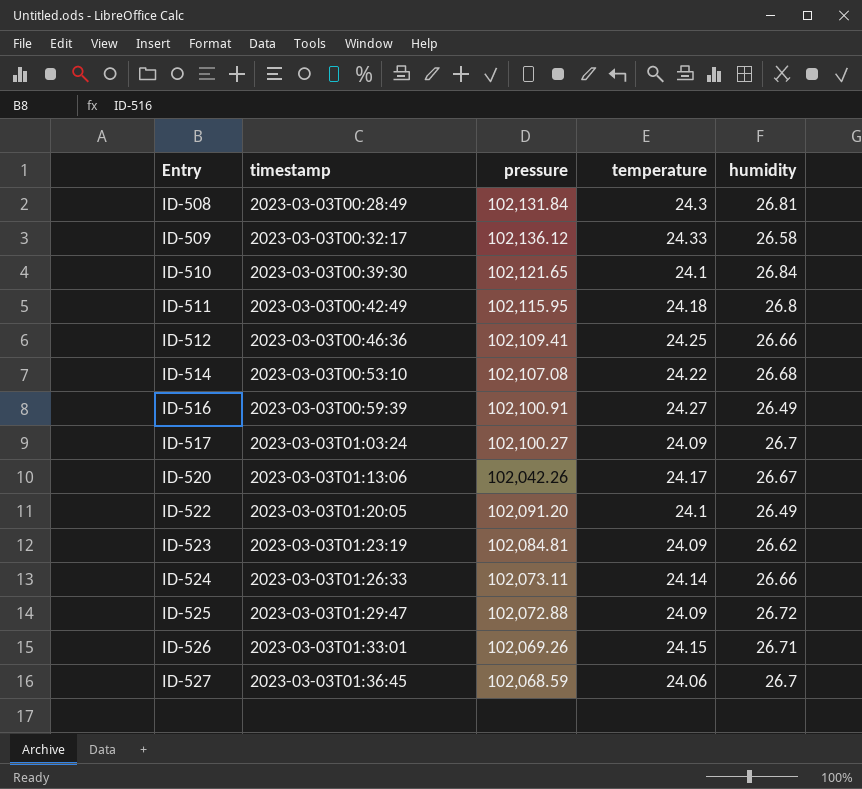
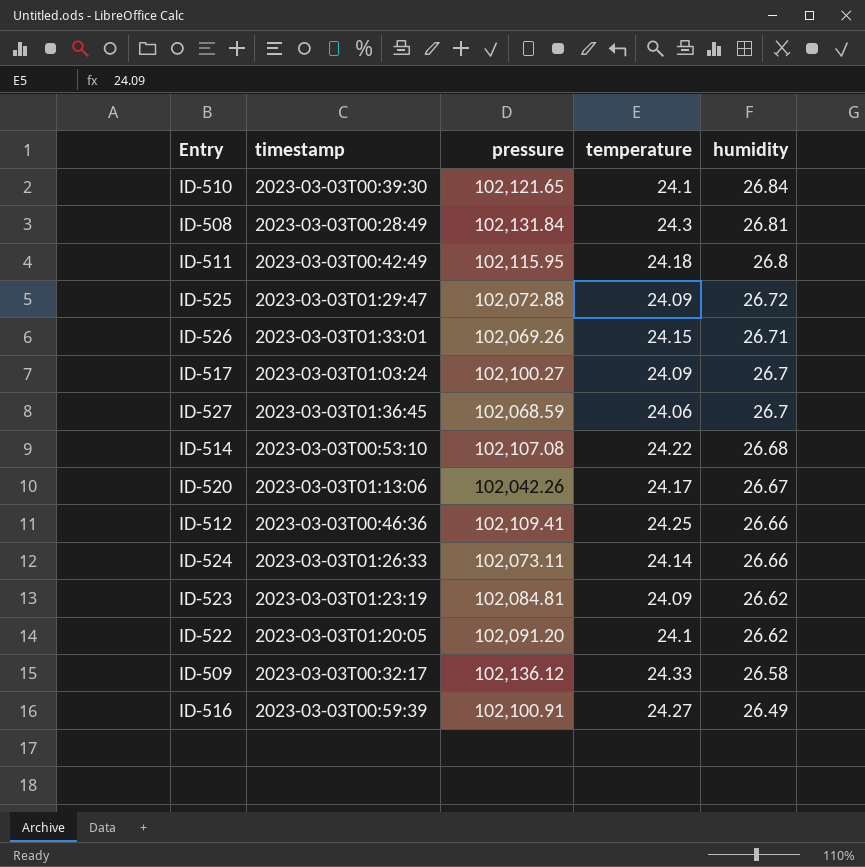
row order: Entry ascending -> humidity descending
ID-522 | humidity: 26.49 -> 26.62

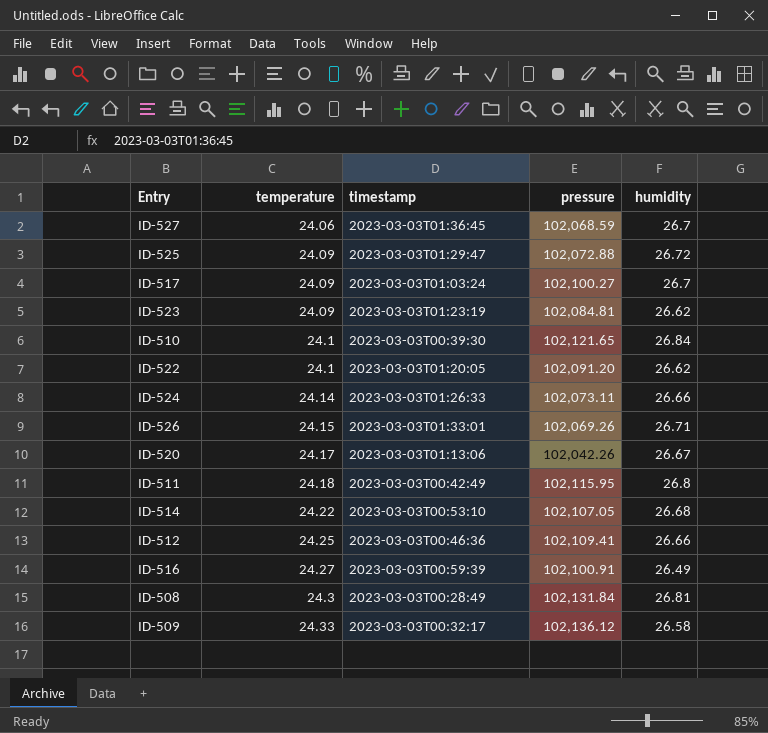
row order: humidity descending -> temperature ascending
column temperature | position: 4 -> 2
ID-514 | pressure: 102,107.08 -> 102,107.05

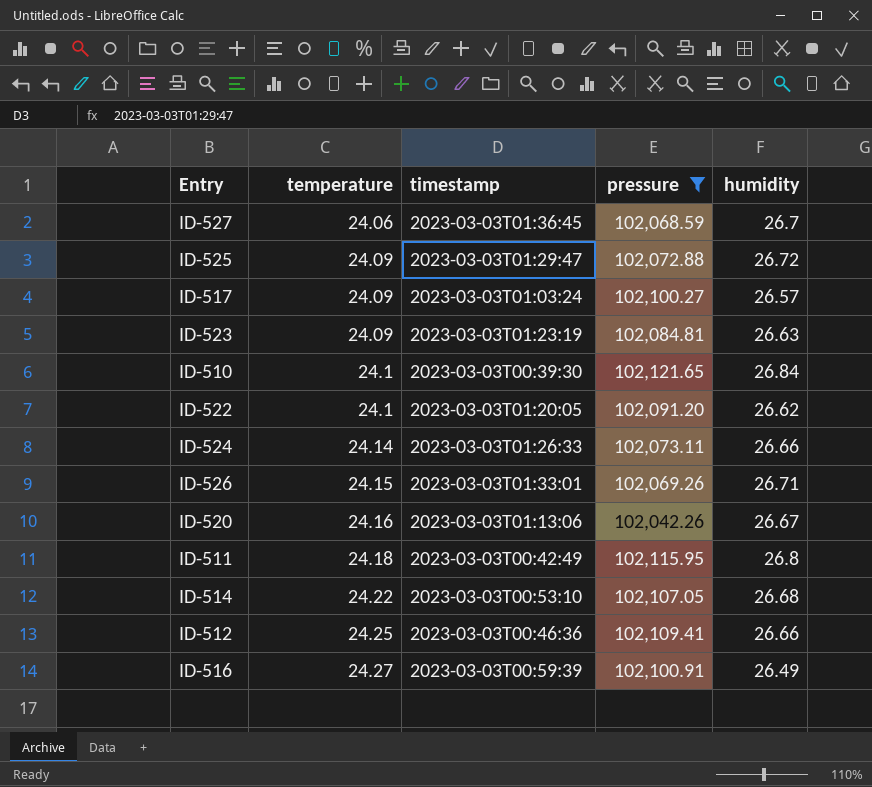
filter: none -> pressure <= 102,121.65
ID-517 | humidity: 26.7 -> 26.57
ID-523 | humidity: 26.62 -> 26.63
ID-520 | temperature: 24.17 -> 24.16

